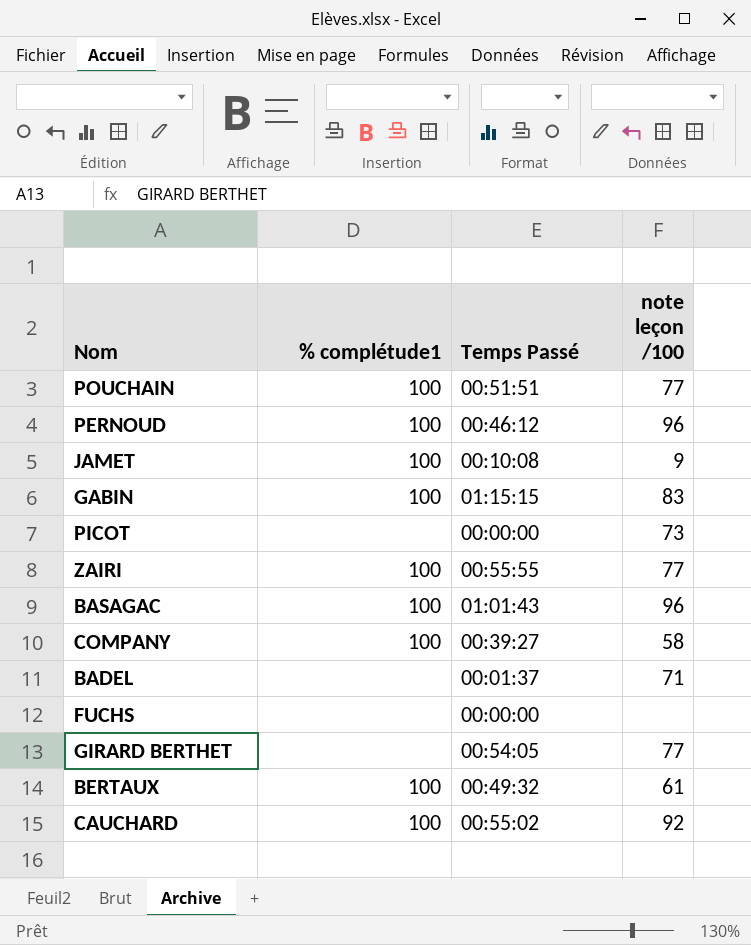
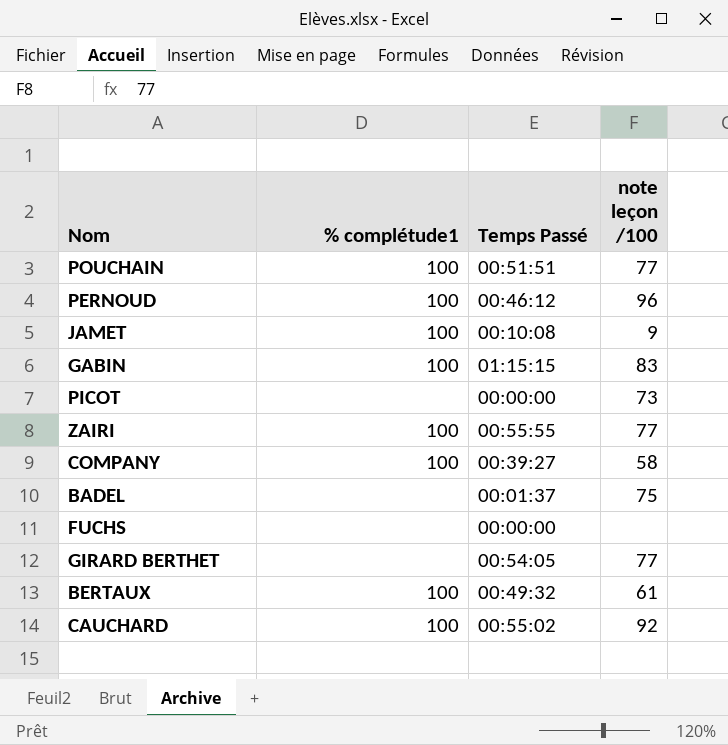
row BASAGAC: 100 | 01:01:43 | 96 -> none
BADEL | note leçon /100: 71 -> 75

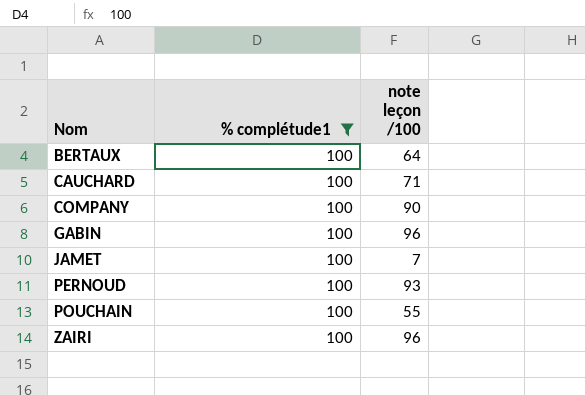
filter: none -> % complétude1 = 100
row order: none -> Nom ascending
column Temps Passé | position: 3 -> none
BERTAUX | note leçon /100: 61 -> 64
CAUCHARD | note leçon /100: 92 -> 71
COMPANY | note leçon /100: 58 -> 90
GABIN | note leçon /100: 83 -> 96
JAMET | note leçon /100: 9 -> 7
PERNOUD | note leçon /100: 96 -> 93
POUCHAIN | note leçon /100: 77 -> 55
ZAIRI | note leçon /100: 77 -> 96

